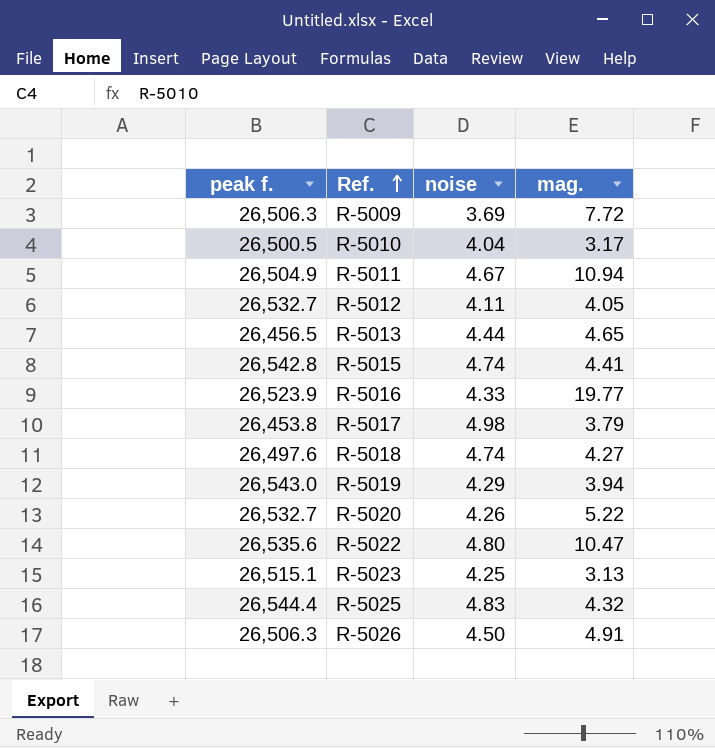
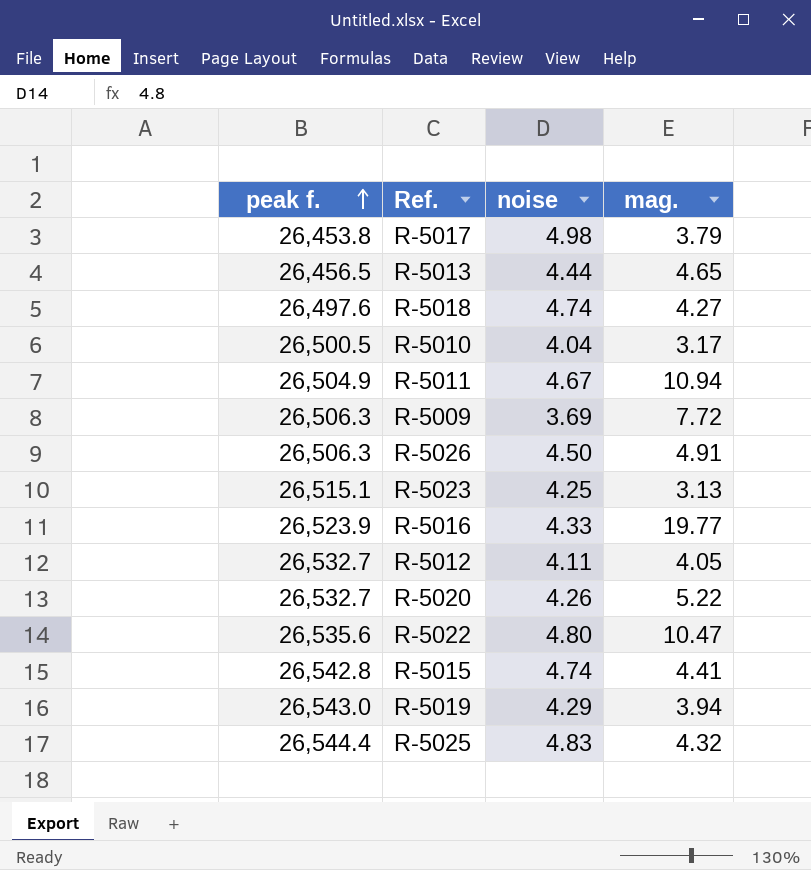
row order: Ref. ascending -> peak f. ascending

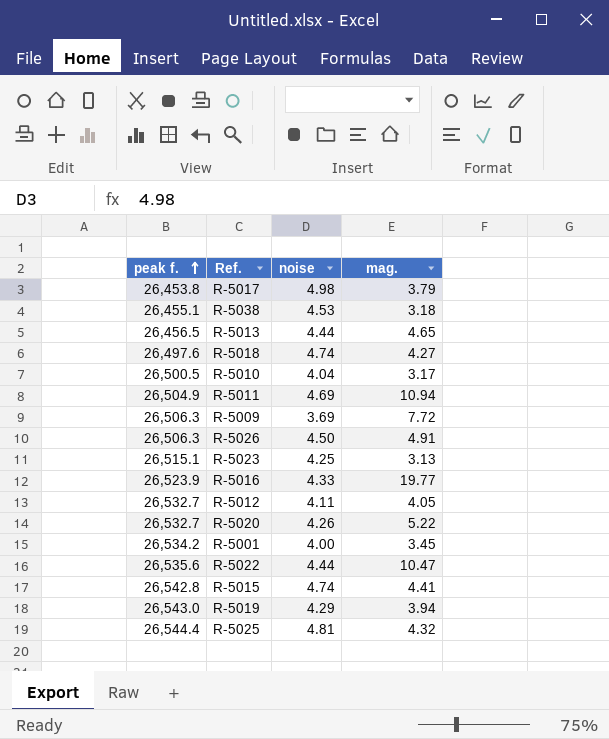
row R-5038: none -> 26,455.1 | 4.53 | 3.18
R-5011 | noise: 4.67 -> 4.69
row R-5001: none -> 26,534.2 | 4.00 | 3.45
R-5022 | noise: 4.80 -> 4.44
R-5025 | noise: 4.83 -> 4.81

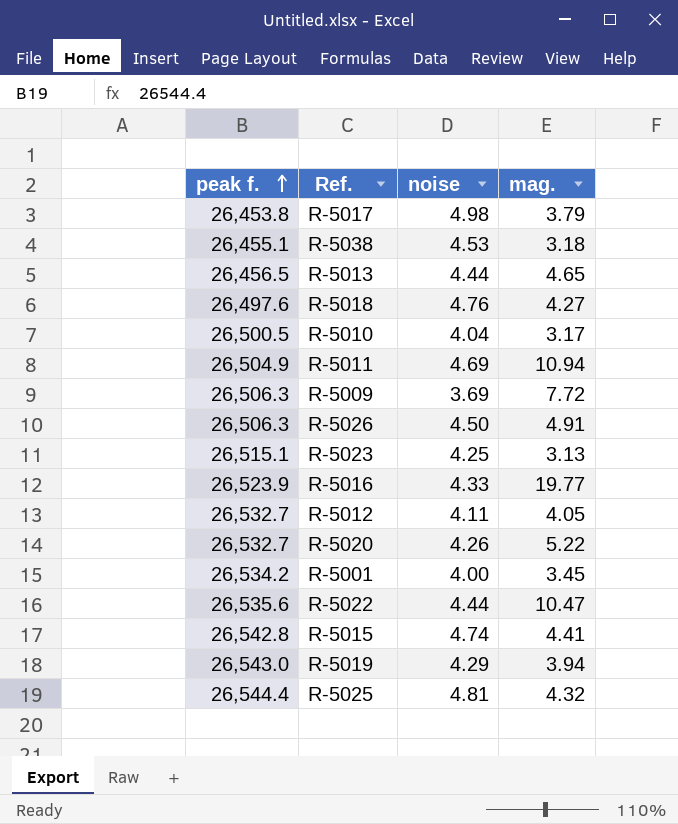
R-5018 | noise: 4.74 -> 4.76

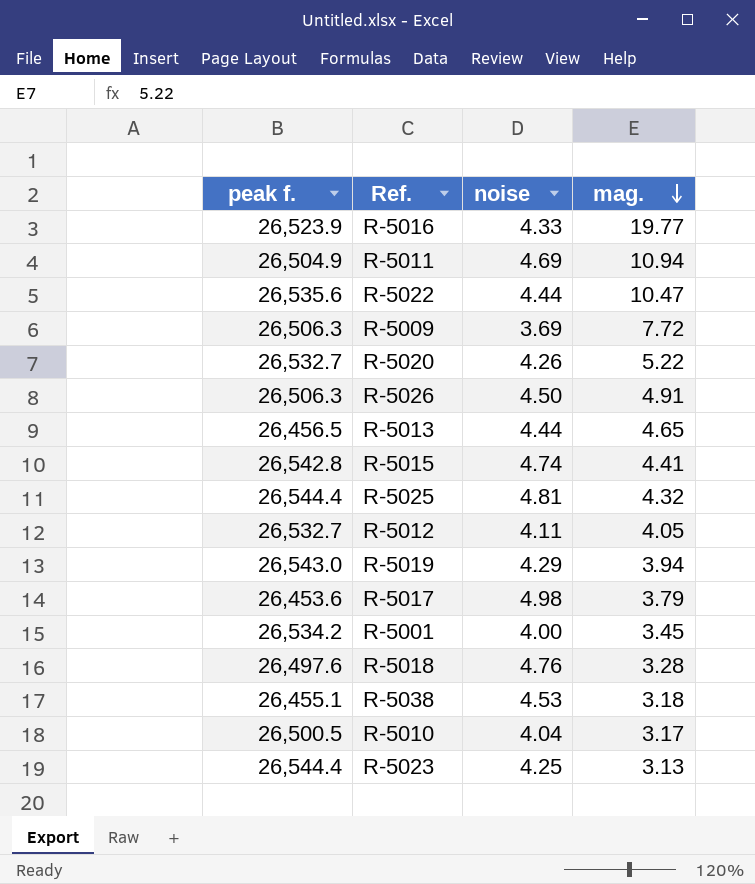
row order: peak f. ascending -> mag. descending
R-5017 | peak f.: 26,453.8 -> 26,453.6
R-5018 | mag.: 4.27 -> 3.28
R-5023 | peak f.: 26,515.1 -> 26,544.4

